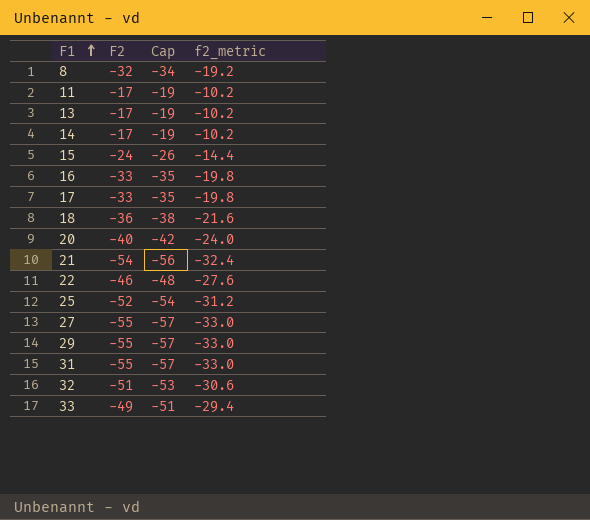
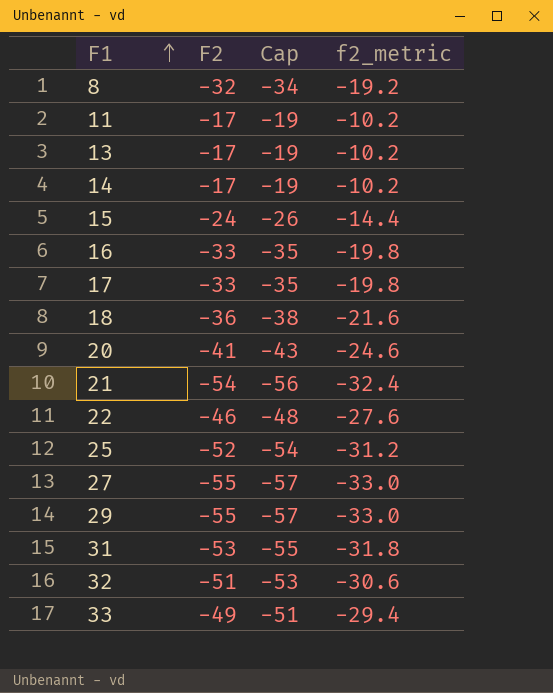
20 | F2: -40 -> -41
20 | Cap: -42 -> -43
20 | f2_metric: -24.0 -> -24.6
31 | F2: -55 -> -53
31 | Cap: -57 -> -55
31 | f2_metric: -33.0 -> -31.8

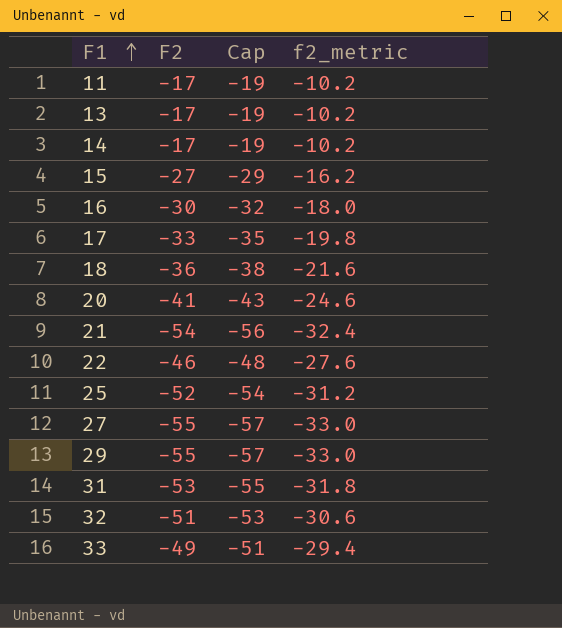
row 8: -32 | -34 | -19.2 -> none
15 | F2: -24 -> -27
15 | Cap: -26 -> -29
15 | f2_metric: -14.4 -> -16.2
16 | F2: -33 -> -30
16 | Cap: -35 -> -32
16 | f2_metric: -19.8 -> -18.0

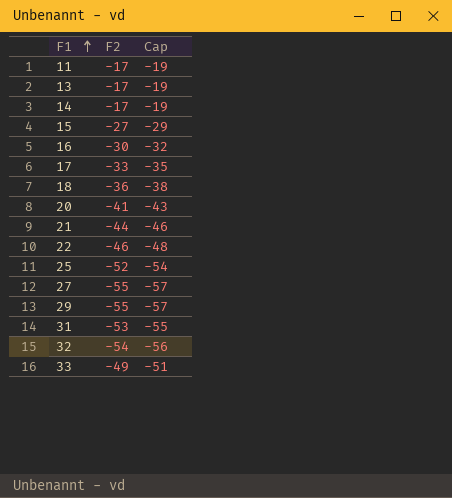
column f2_metric | formula: [F2] * 0.6 -> none
21 | F2: -54 -> -44
21 | Cap: -56 -> -46
32 | F2: -51 -> -54
32 | Cap: -53 -> -56

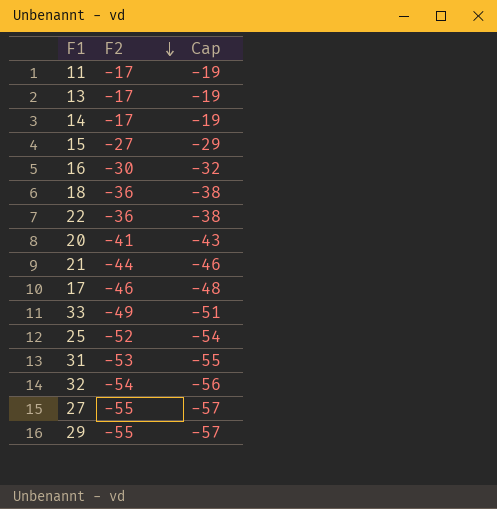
row order: F1 ascending -> F2 descending
22 | F2: -46 -> -36
22 | Cap: -48 -> -38
17 | F2: -33 -> -46
17 | Cap: -35 -> -48

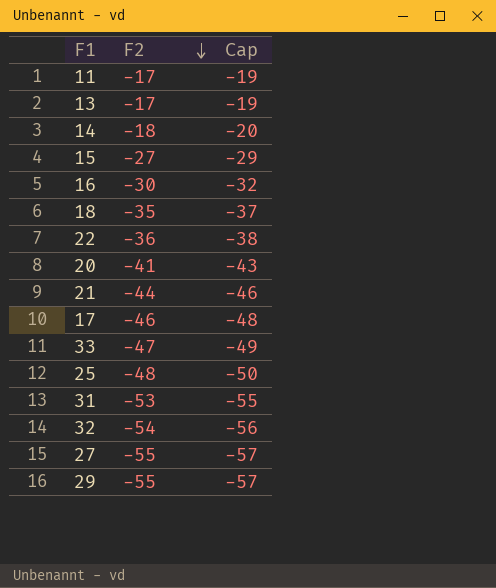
14 | F2: -17 -> -18
14 | Cap: -19 -> -20
18 | F2: -36 -> -35
18 | Cap: -38 -> -37
33 | F2: -49 -> -47
33 | Cap: -51 -> -49
25 | F2: -52 -> -48
25 | Cap: -54 -> -50

